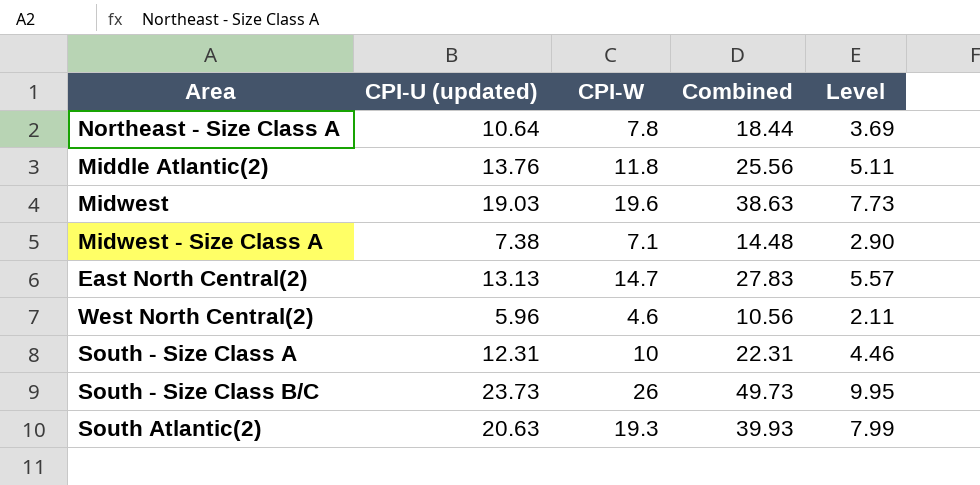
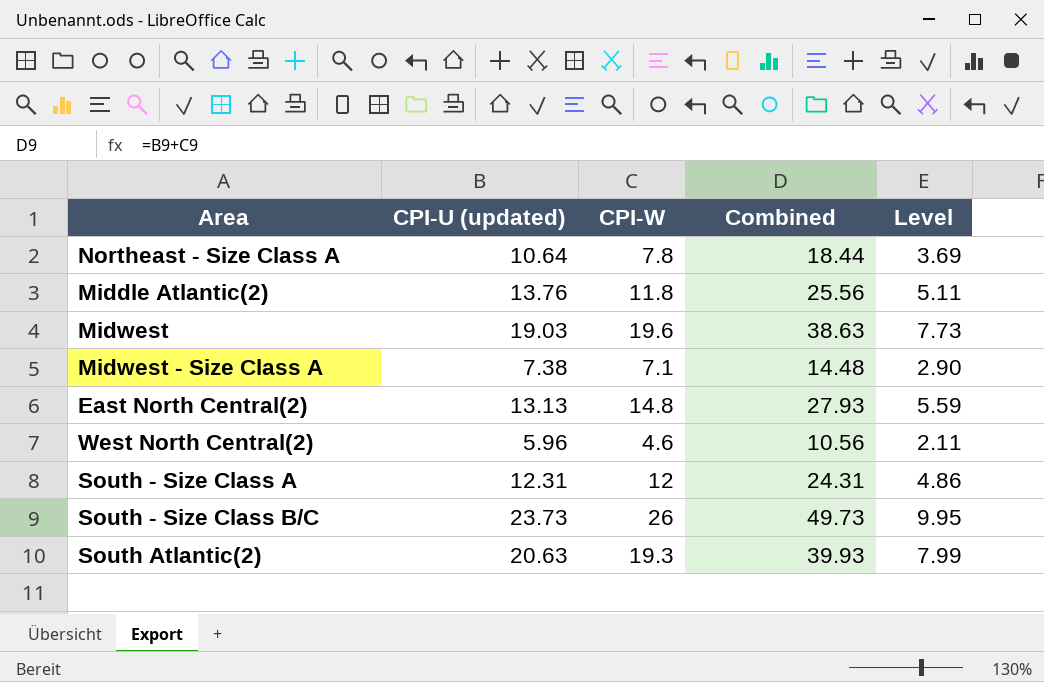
East North Central(2) | CPI-W: 14.7 -> 14.8
East North Central(2) | Combined: 27.83 -> 27.93
East North Central(2) | Level: 5.57 -> 5.59
South - Size Class A | CPI-W: 10 -> 12
South - Size Class A | Combined: 22.31 -> 24.31
South - Size Class A | Level: 4.46 -> 4.86

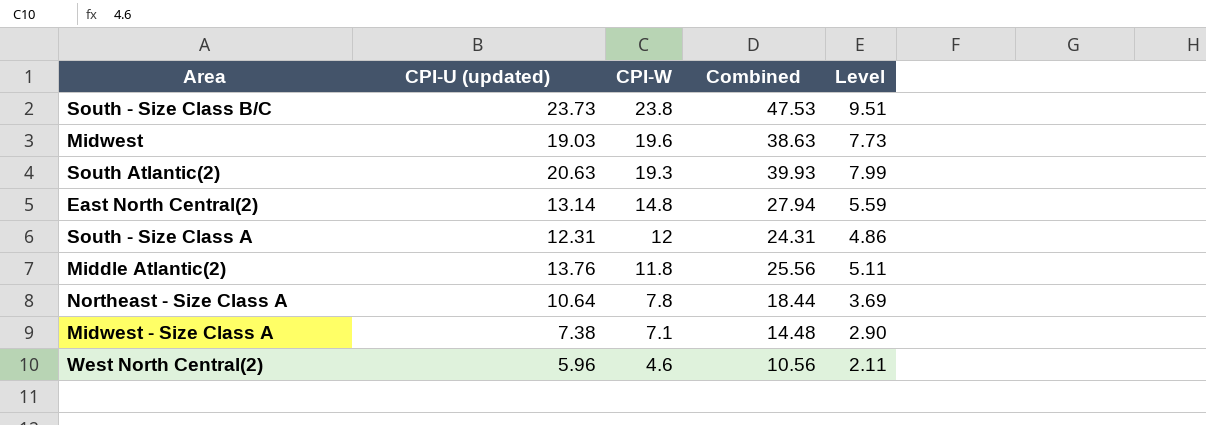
row order: none -> CPI-W descending
South - Size Class B/C | CPI-W: 26 -> 23.8
South - Size Class B/C | Combined: 49.73 -> 47.53
South - Size Class B/C | Level: 9.95 -> 9.51
East North Central(2) | CPI-U (updated): 13.13 -> 13.14
East North Central(2) | Combined: 27.93 -> 27.94

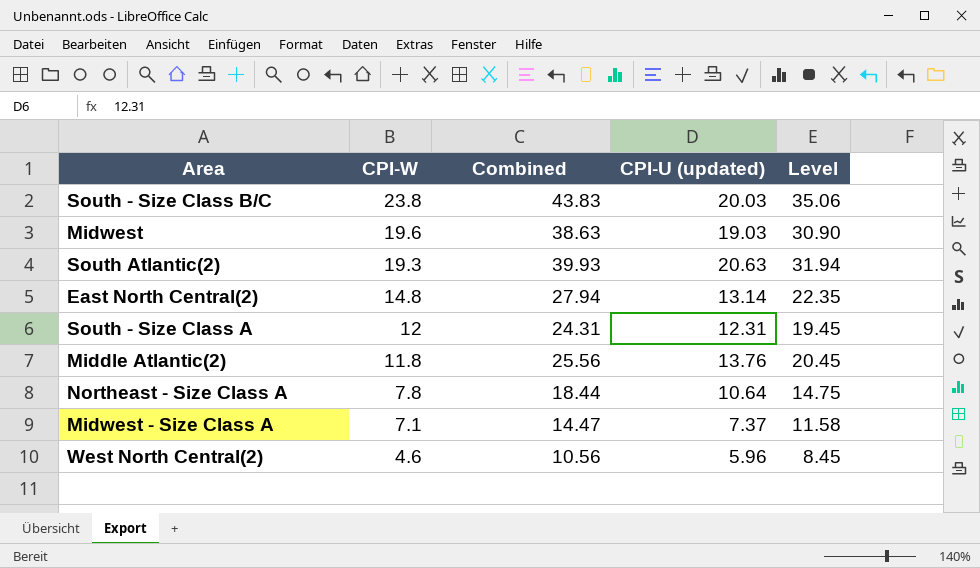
column CPI-U (updated) | position: 2 -> 4
column Level | formula: [Combined] * 0.2 -> [Combined] * 0.8
South - Size Class B/C | Combined: 47.53 -> 43.83
South - Size Class B/C | CPI-U (updated): 23.73 -> 20.03
Midwest - Size Class A | Combined: 14.48 -> 14.47
Midwest - Size Class A | CPI-U (updated): 7.38 -> 7.37

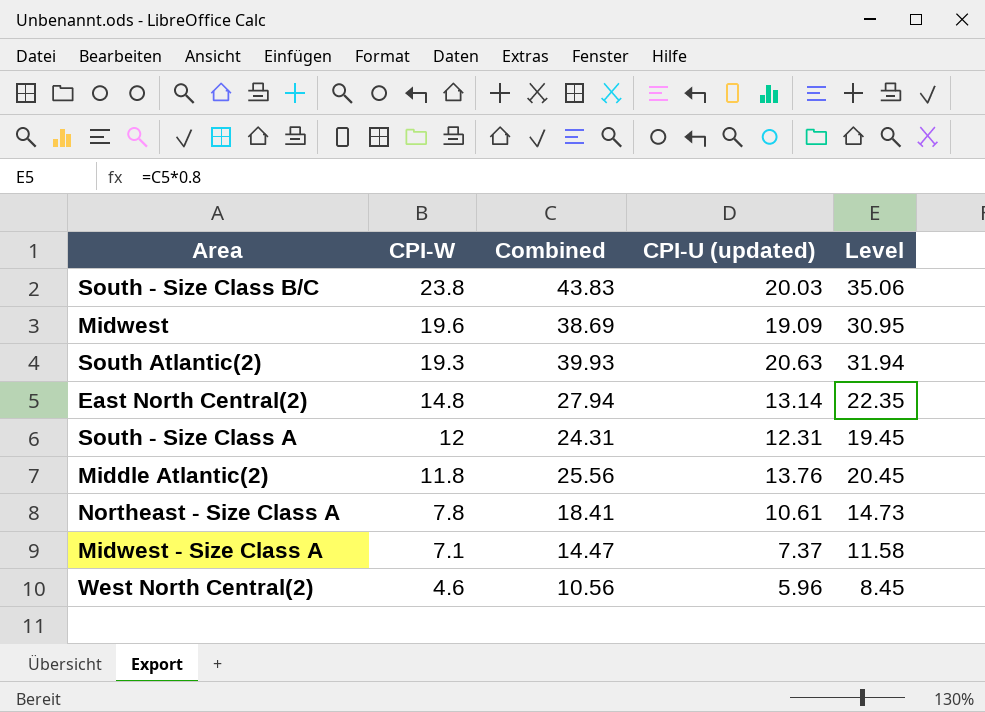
Midwest | Combined: 38.63 -> 38.69
Midwest | CPI-U (updated): 19.03 -> 19.09
Midwest | Level: 30.90 -> 30.95
Northeast - Size Class A | Combined: 18.44 -> 18.41
Northeast - Size Class A | CPI-U (updated): 10.64 -> 10.61
Northeast - Size Class A | Level: 14.75 -> 14.73

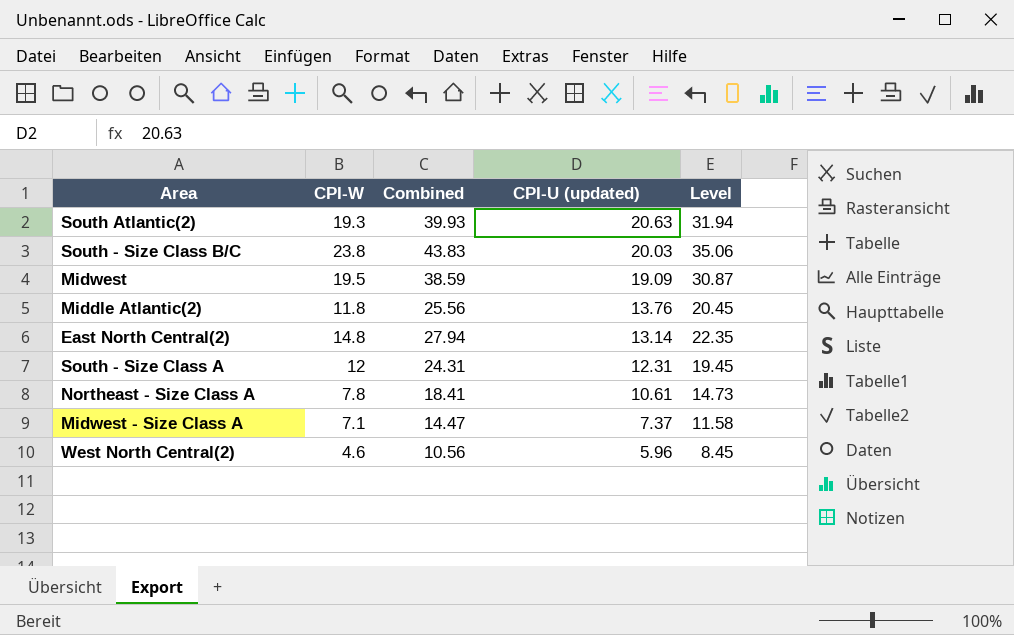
row order: CPI-W descending -> CPI-U (updated) descending
Midwest | CPI-W: 19.6 -> 19.5
Midwest | Combined: 38.69 -> 38.59
Midwest | Level: 30.95 -> 30.87

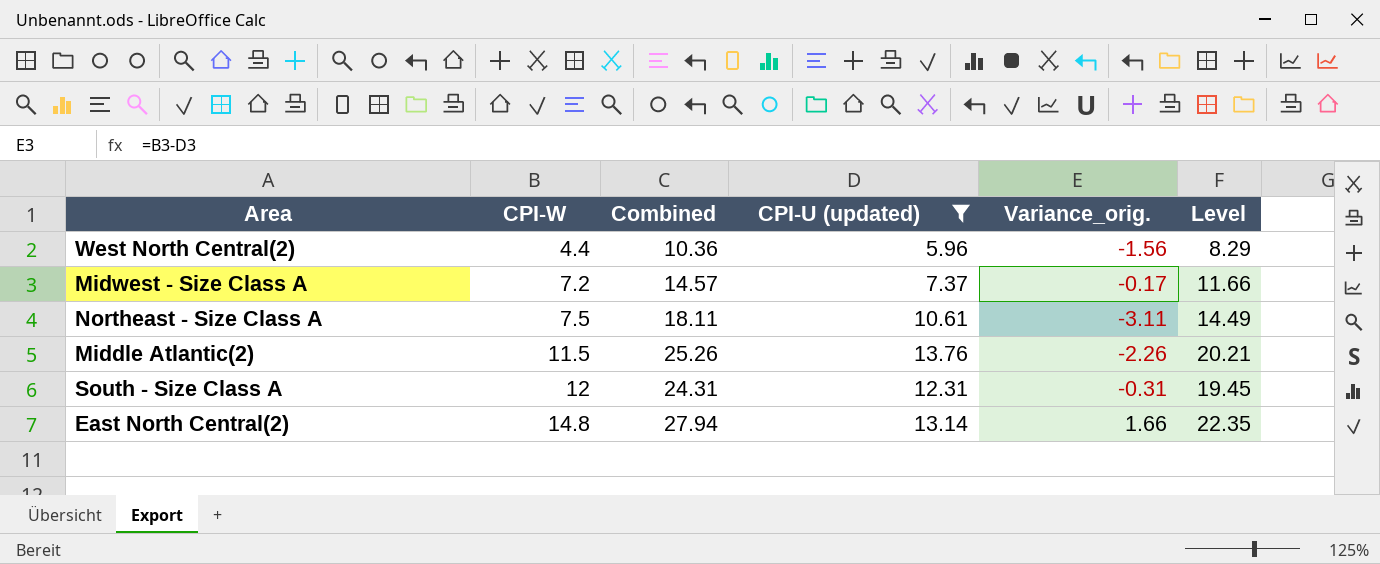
filter: none -> CPI-U (updated) <= 13.76
row order: CPI-U (updated) descending -> CPI-W ascending
column Variance_orig. | formula: none -> [CPI-W] - [CPI-U (updated)]
West North Central(2) | CPI-W: 4.6 -> 4.4
West North Central(2) | Combined: 10.56 -> 10.36
West North Central(2) | Level: 8.45 -> 8.29
Midwest - Size Class A | CPI-W: 7.1 -> 7.2
Midwest - Size Class A | Combined: 14.47 -> 14.57
Midwest - Size Class A | Level: 11.58 -> 11.66
Northeast - Size Class A | CPI-W: 7.8 -> 7.5
Northeast - Size Class A | Combined: 18.41 -> 18.11
Northeast - Size Class A | Level: 14.73 -> 14.49
Middle Atlantic(2) | CPI-W: 11.8 -> 11.5
Middle Atlantic(2) | Combined: 25.56 -> 25.26
Middle Atlantic(2) | Level: 20.45 -> 20.21

